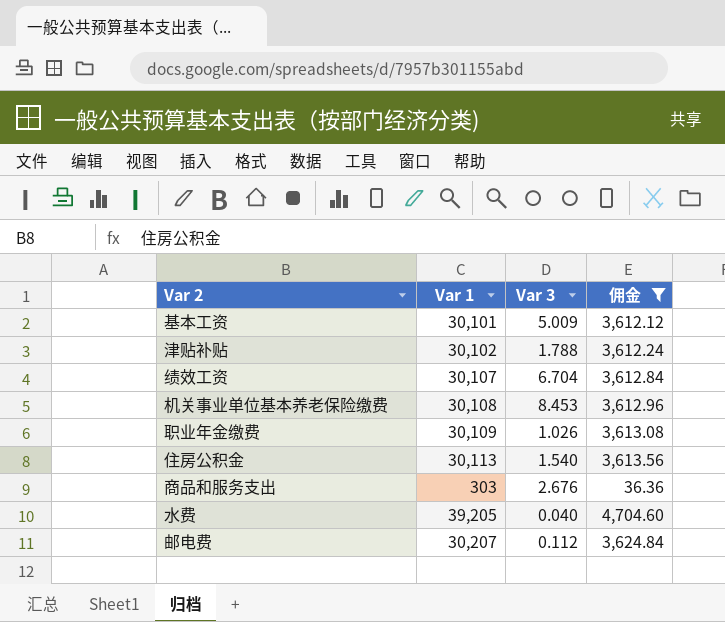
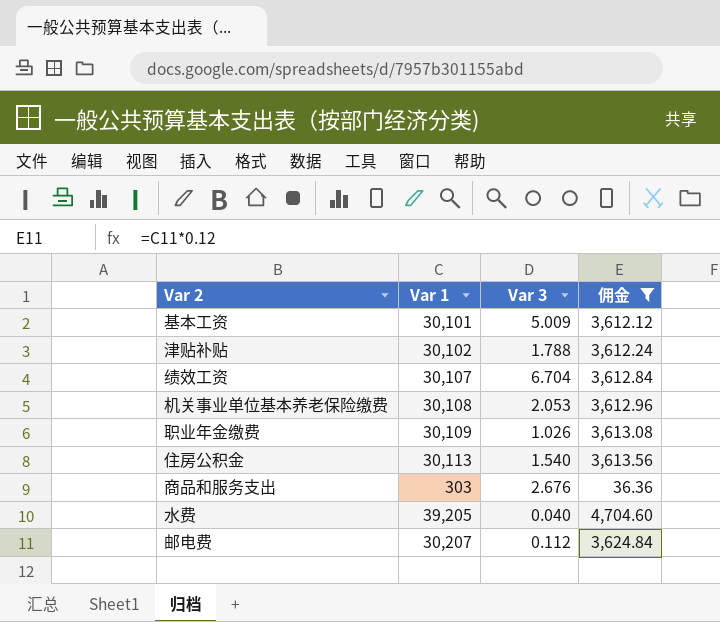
机关事业单位基本养老保险缴费 | Var 3: 8.453 -> 2.053

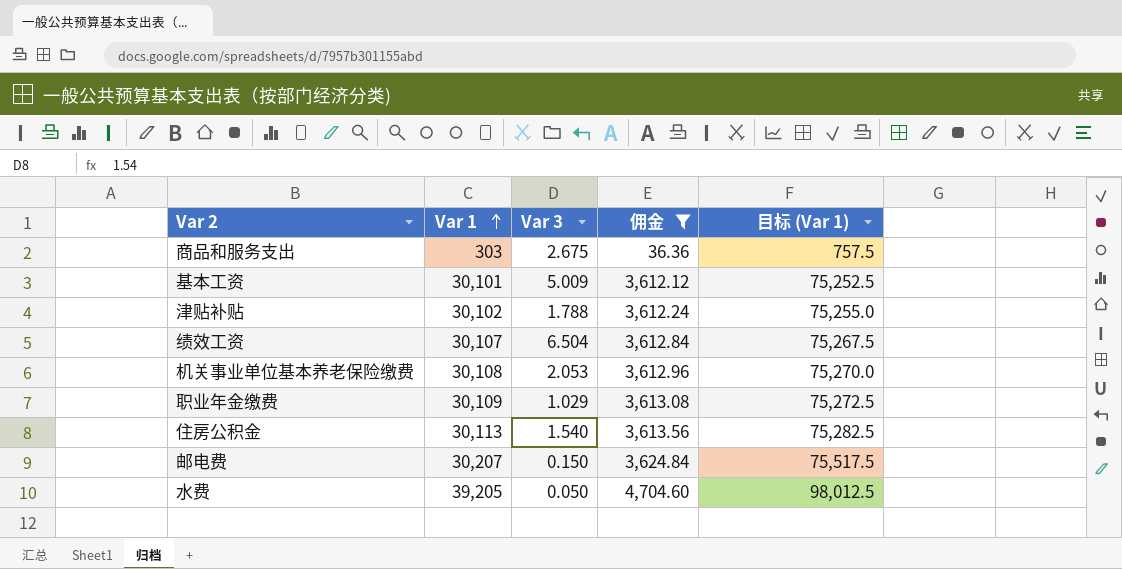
row order: none -> Var 1 ascending
column 目标 (Var 1) | formula: none -> [Var 1] * 2.5
商品和服务支出 | Var 3: 2.676 -> 2.675
绩效工资 | Var 3: 6.704 -> 6.504
职业年金缴费 | Var 3: 1.026 -> 1.029
邮电费 | Var 3: 0.112 -> 0.150
水费 | Var 3: 0.040 -> 0.050

